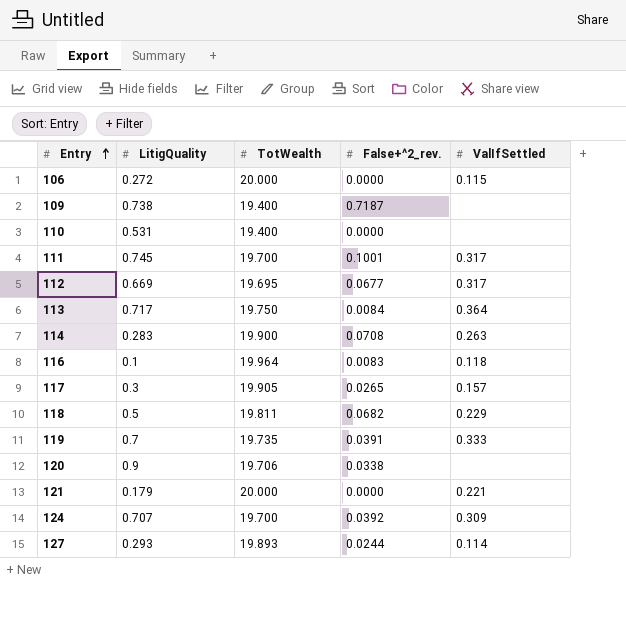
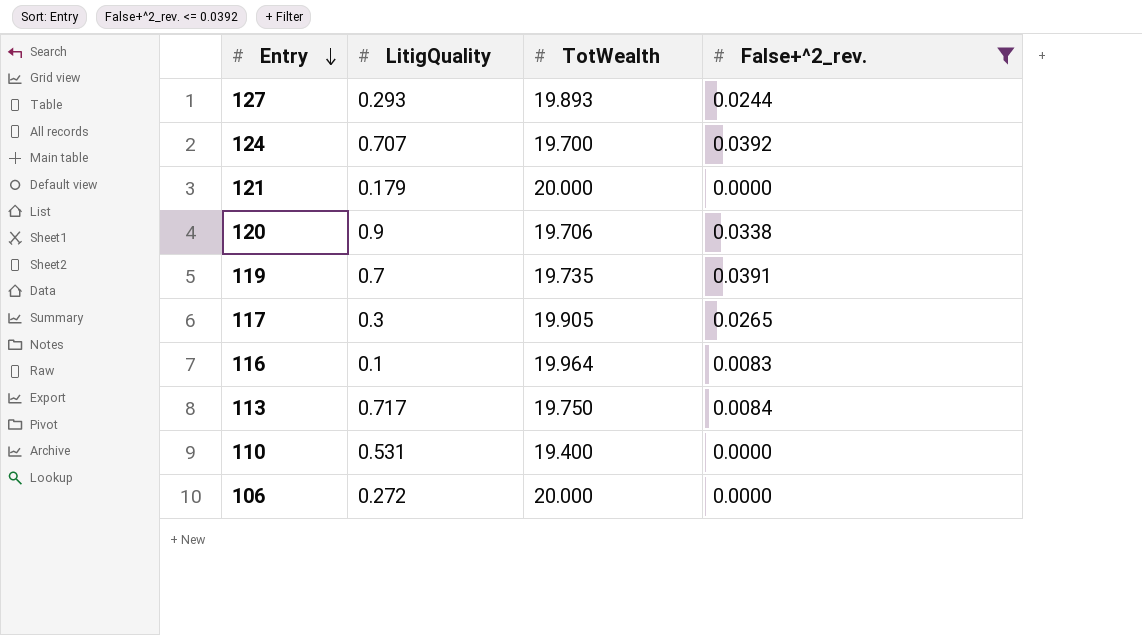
filter: none -> False+^2_rev. <= 0.0392
row order: Entry ascending -> Entry descending
column ValIfSettled | position: 5 -> none

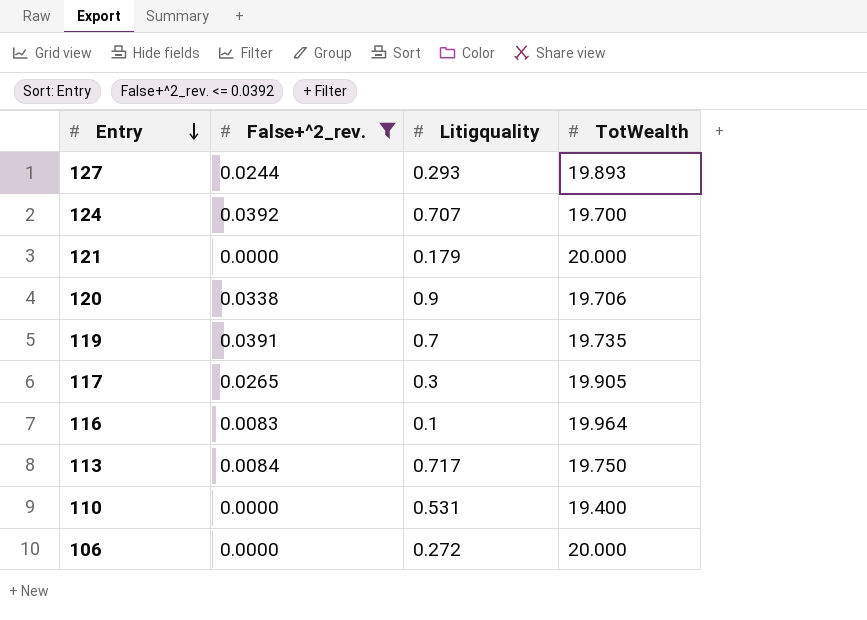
column False+^2_rev. | position: 4 -> 2
column name: LitigQuality -> Litigquality

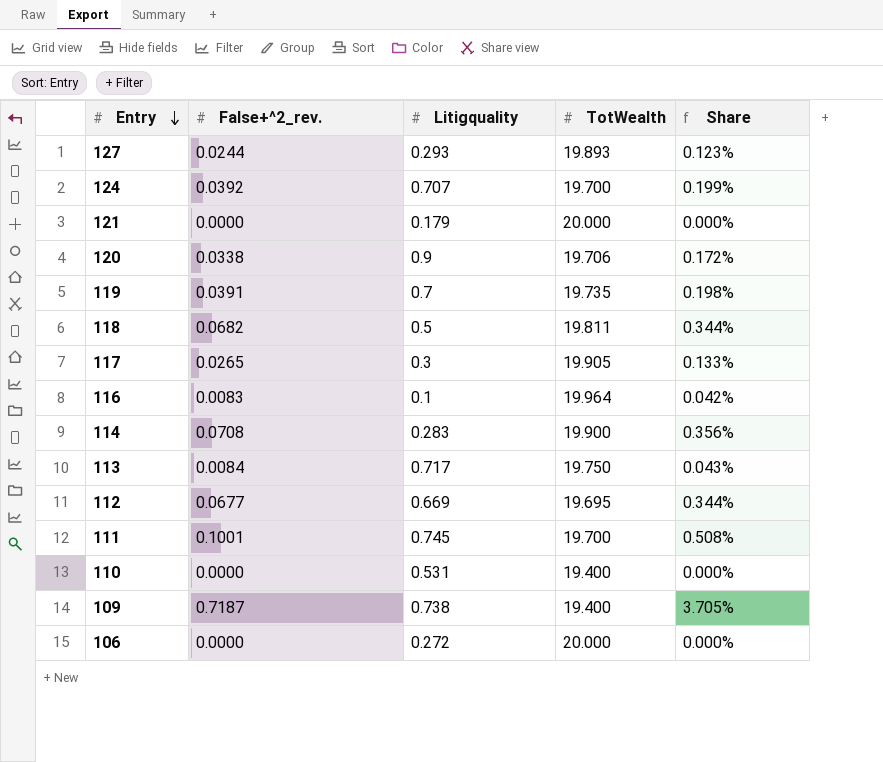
filter: False+^2_rev. <= 0.0392 -> none
column Share | formula: none -> [False+^2_rev.] / [TotWealth]

